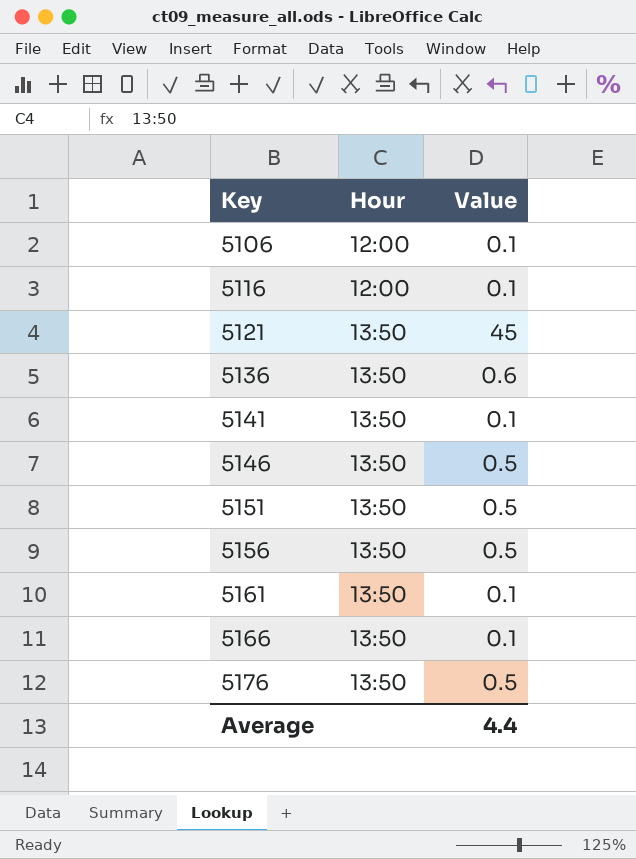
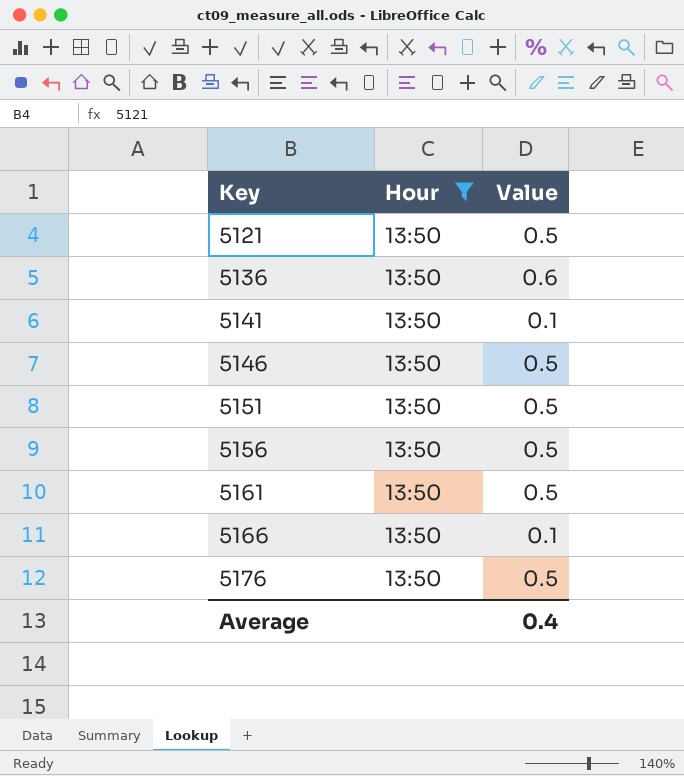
filter: none -> Hour = 13:50
5121 | Value: 45 -> 0.5
5161 | Value: 0.1 -> 0.5
Average | Value: 4.4 -> 0.4

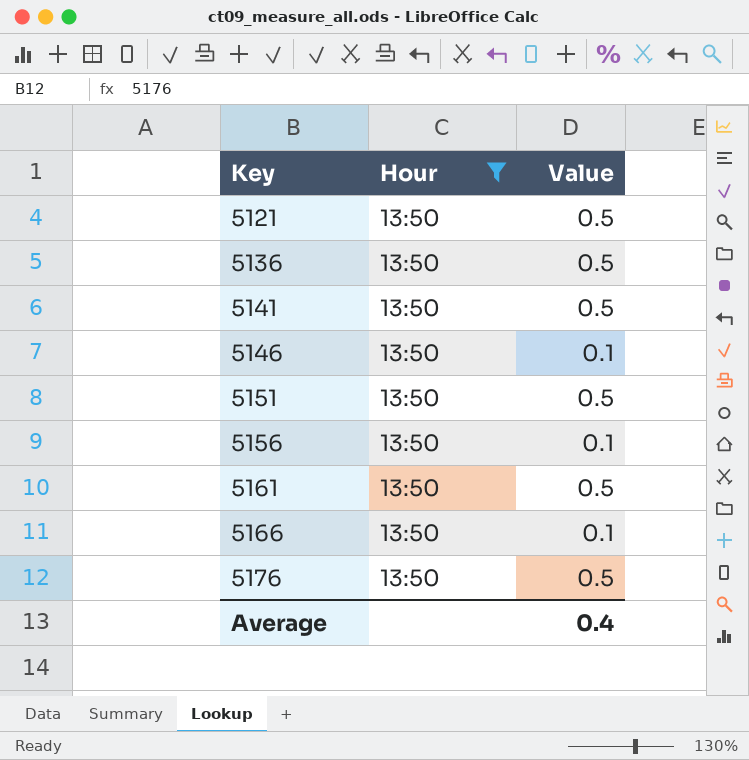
5136 | Value: 0.6 -> 0.5
5141 | Value: 0.1 -> 0.5
5146 | Value: 0.5 -> 0.1
5156 | Value: 0.5 -> 0.1

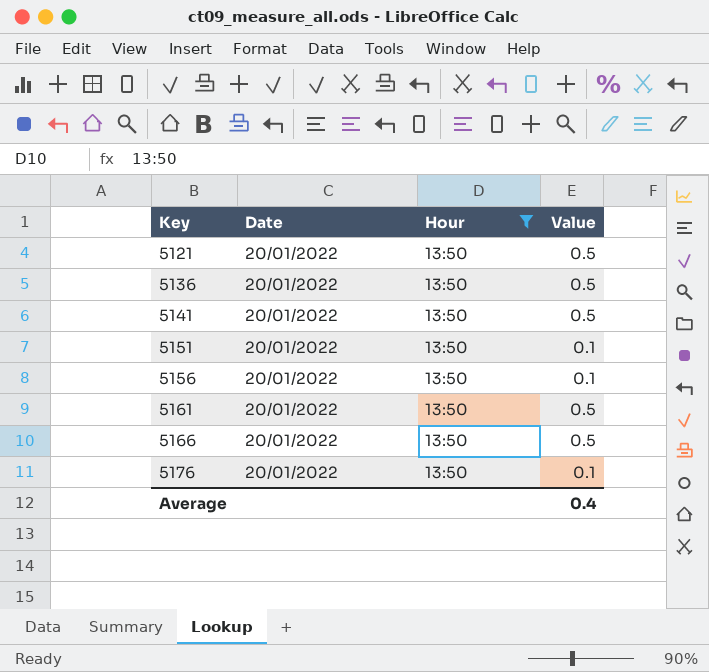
column Date | position: none -> 2
row 5146: 13:50 | 0.1 -> none
5151 | Value: 0.5 -> 0.1
5166 | Value: 0.1 -> 0.5
5176 | Value: 0.5 -> 0.1

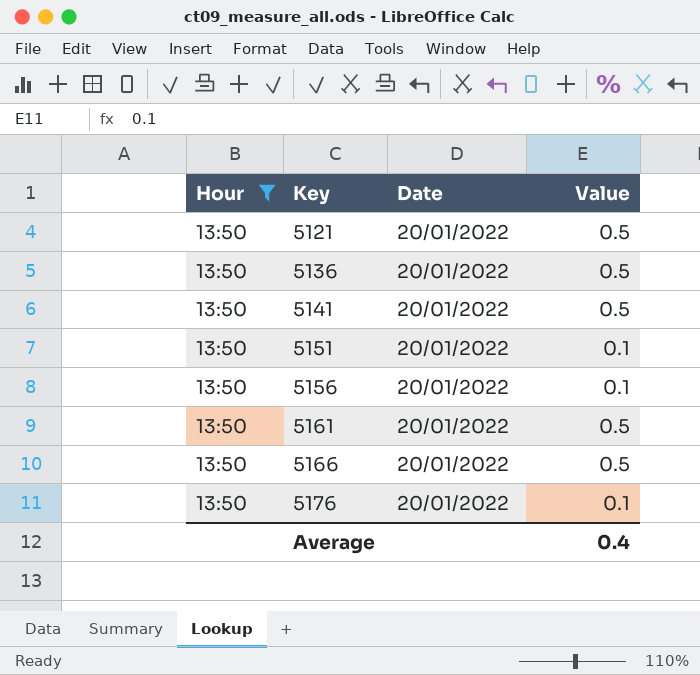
column Hour | position: 3 -> 1

